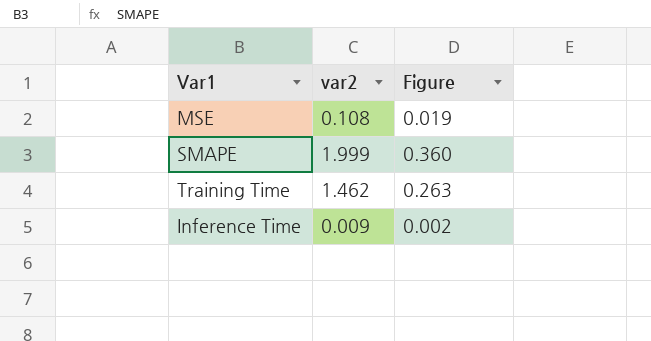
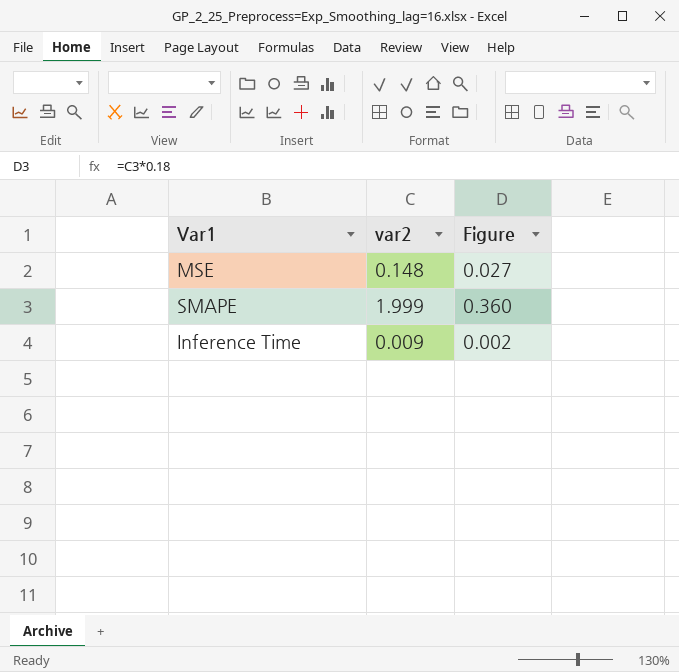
row Training Time: 1.462 | 0.263 -> none
MSE | var2: 0.108 -> 0.148
MSE | Figure: 0.019 -> 0.027

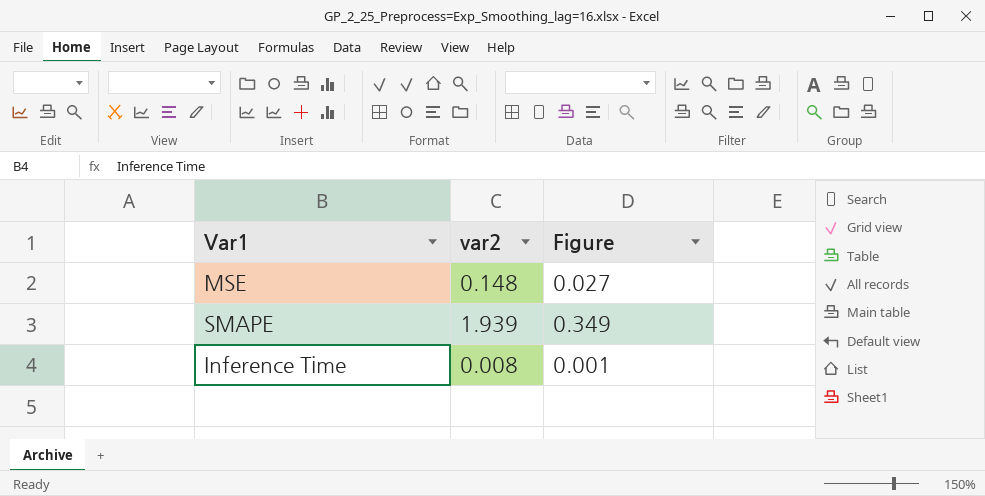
SMAPE | var2: 1.999 -> 1.939
SMAPE | Figure: 0.360 -> 0.349
Inference Time | var2: 0.009 -> 0.008
Inference Time | Figure: 0.002 -> 0.001

